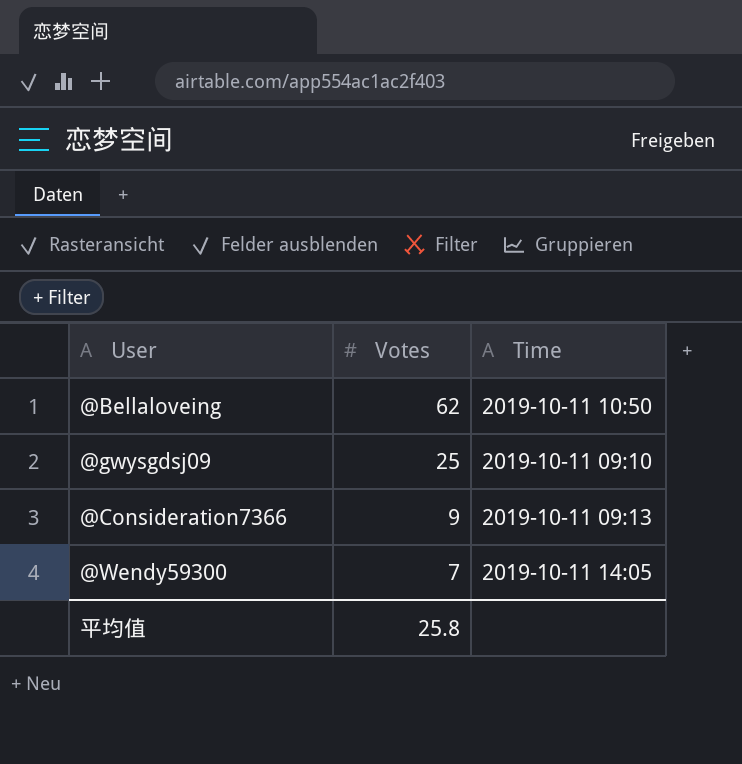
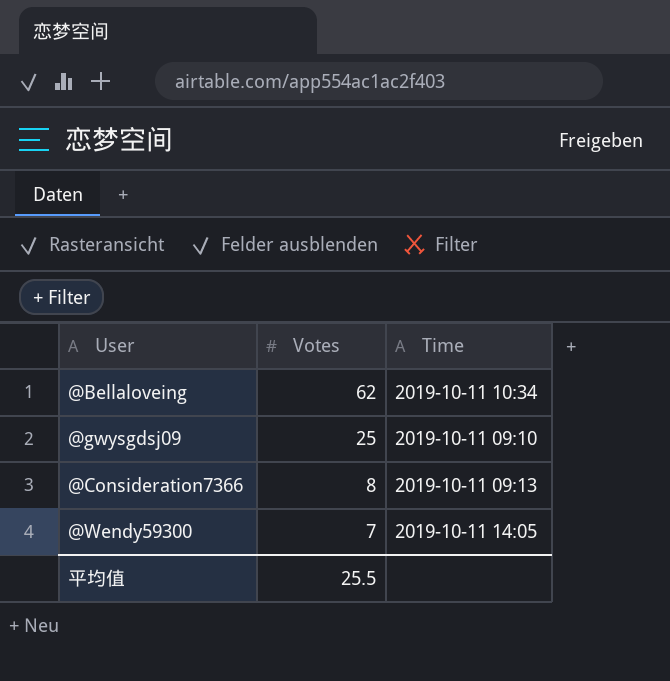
@Bellaloveing | Time: 2019-10-11 10:50 -> 2019-10-11 10:34
@Consideration7366 | Votes: 9 -> 8
平均值 | Votes: 25.8 -> 25.5

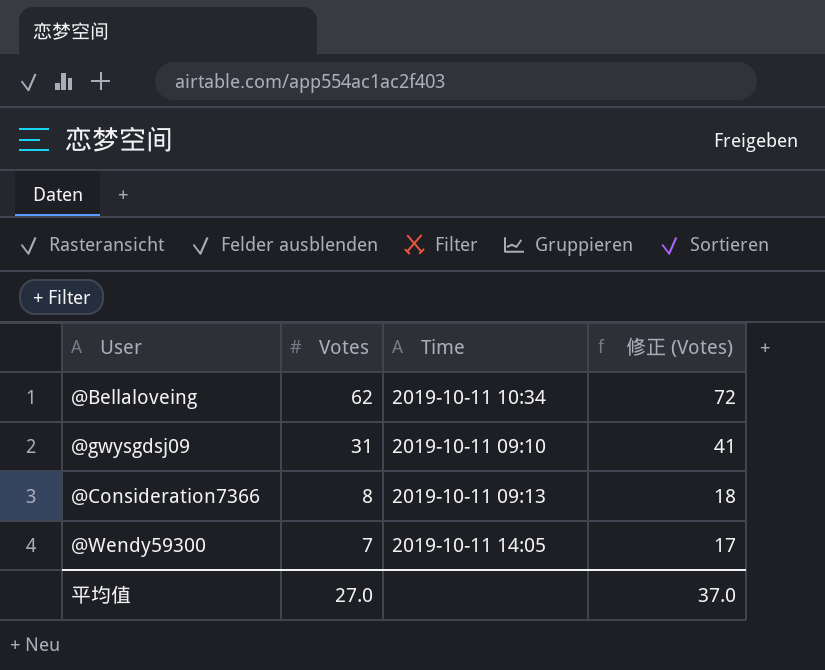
column 修正 (Votes) | formula: none -> [Votes] + 10
@gwysgdsj09 | Votes: 25 -> 31
平均值 | Votes: 25.5 -> 27.0

